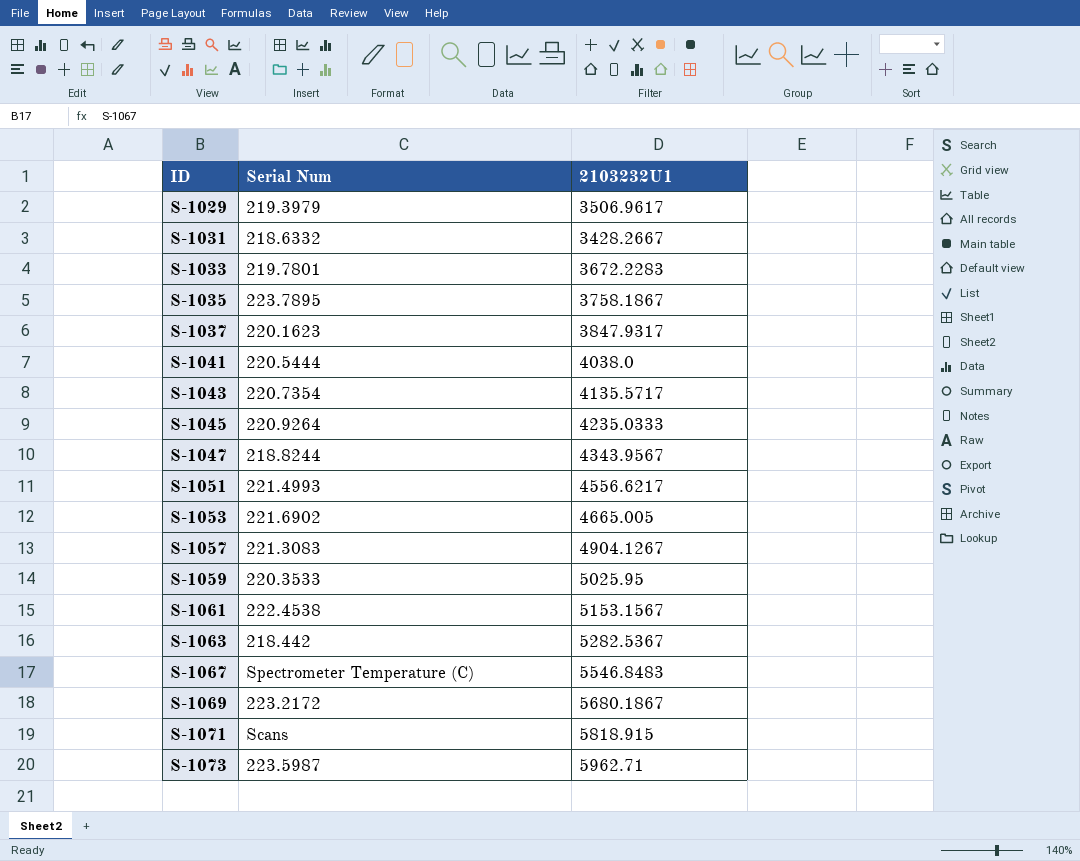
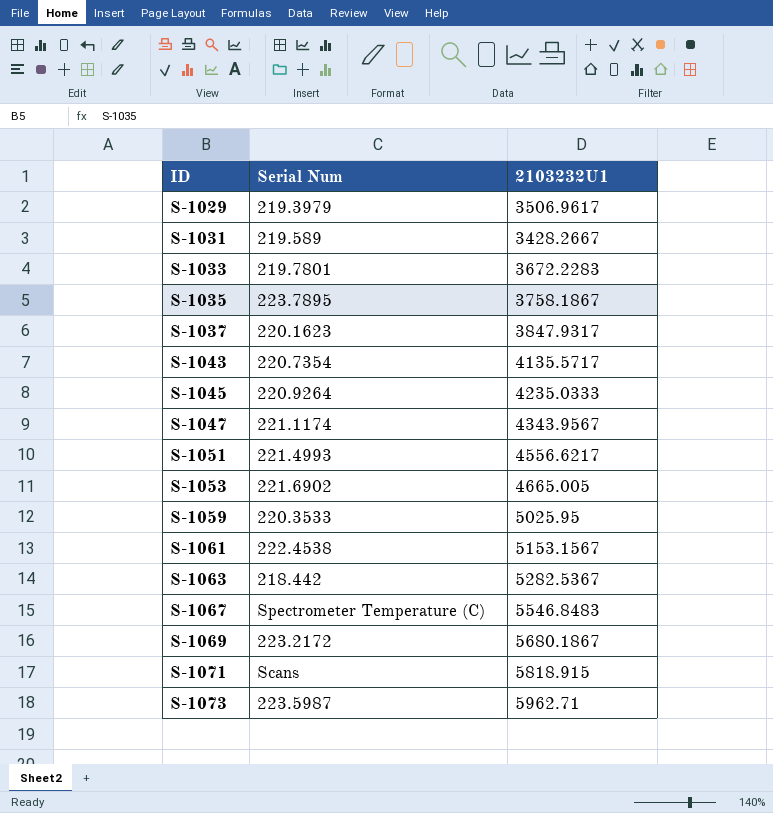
row S-1041: 220.5444 | 4038.0 -> none
row S-1057: 221.3083 | 4904.1267 -> none
S-1031 | Serial Num: 218.6332 -> 219.589
S-1047 | Serial Num: 218.8244 -> 221.1174

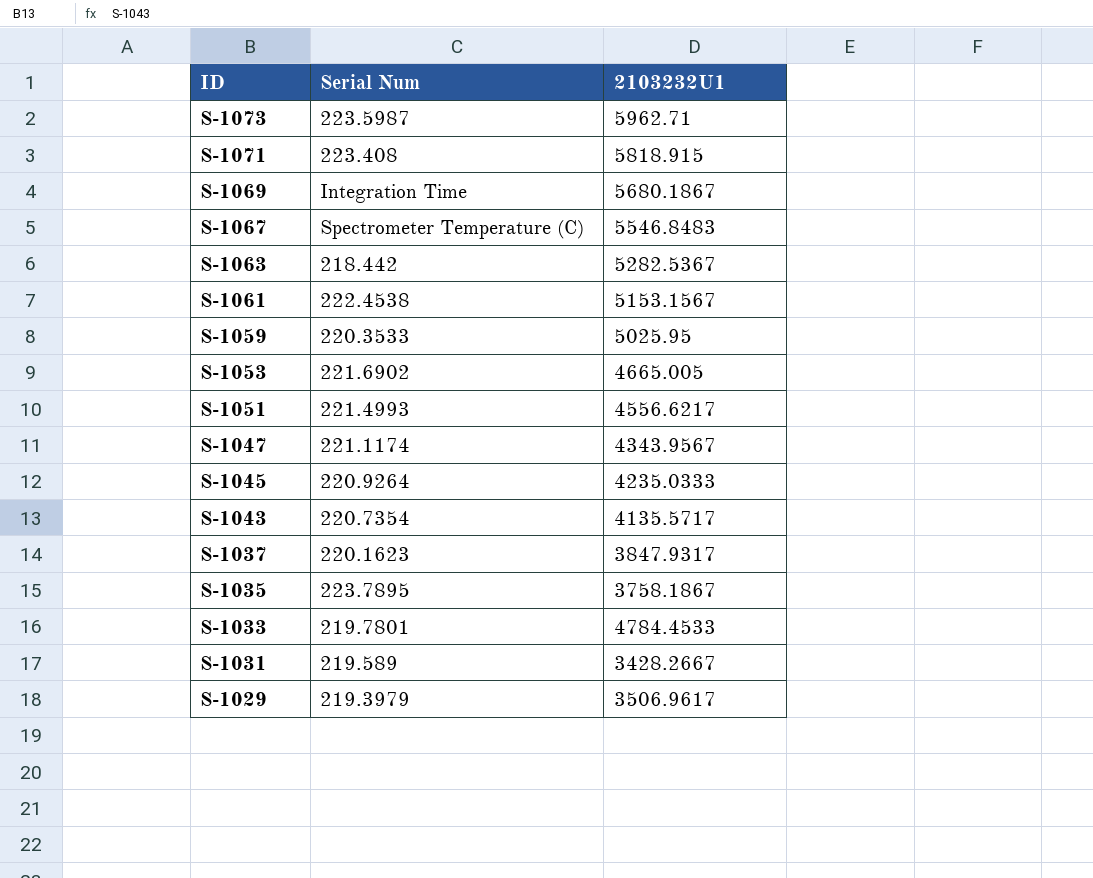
row order: ID ascending -> ID descending
S-1071 | Serial Num: Scans -> 223.408
S-1069 | Serial Num: 223.2172 -> Integration Time
S-1033 | 2103232U1: 3672.2283 -> 4784.4533

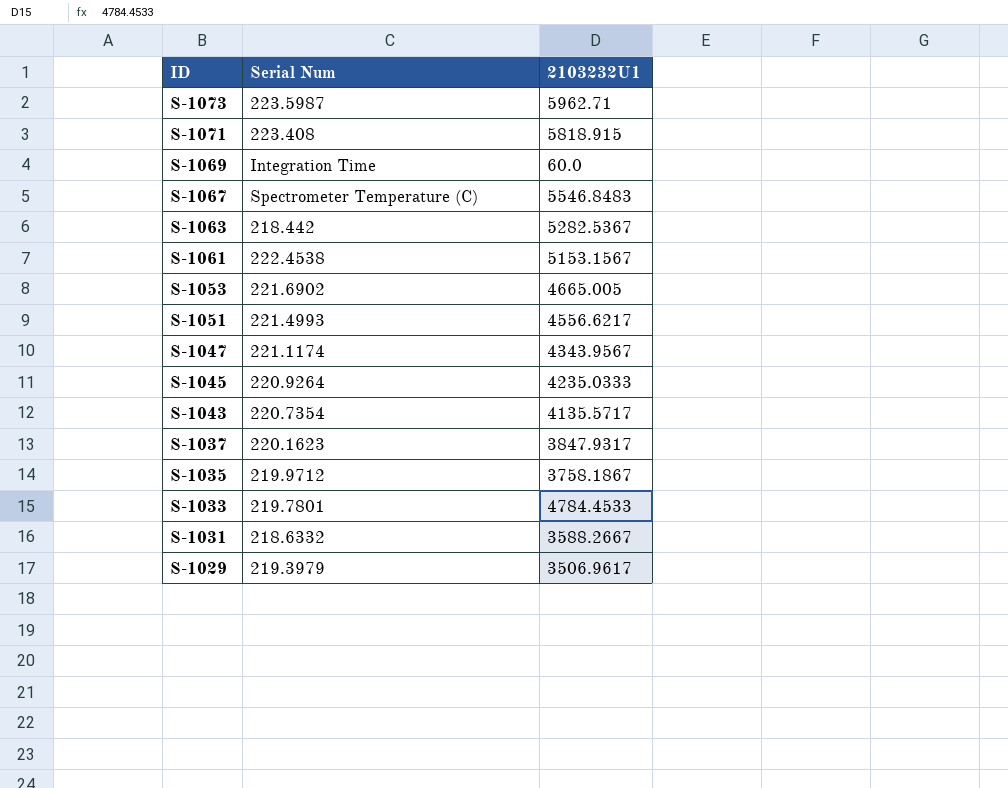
row S-1059: 220.3533 | 5025.95 -> none
S-1069 | 2103232U1: 5680.1867 -> 60.0
S-1035 | Serial Num: 223.7895 -> 219.9712
S-1031 | Serial Num: 219.589 -> 218.6332
S-1031 | 2103232U1: 3428.2667 -> 3588.2667

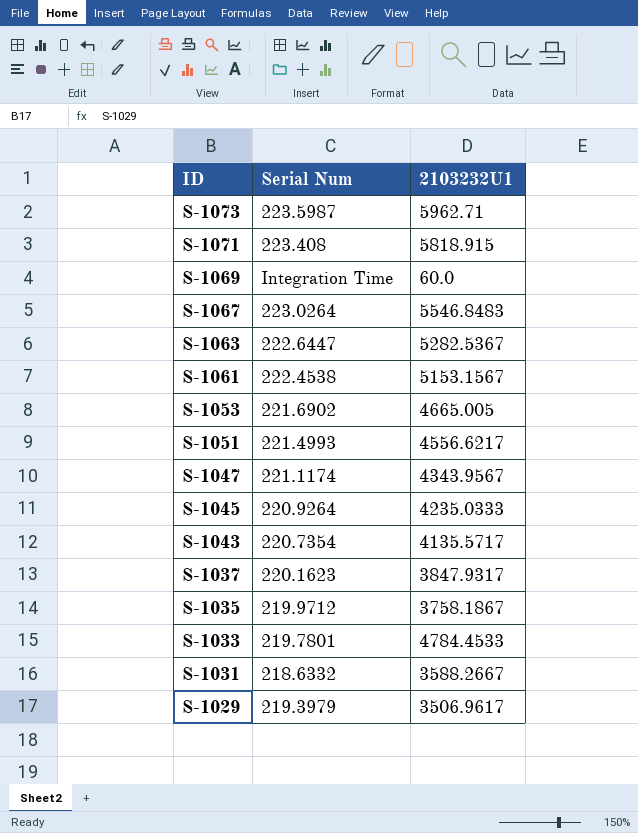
S-1067 | Serial Num: Spectrometer Temperature (C) -> 223.0264
S-1063 | Serial Num: 218.442 -> 222.6447

